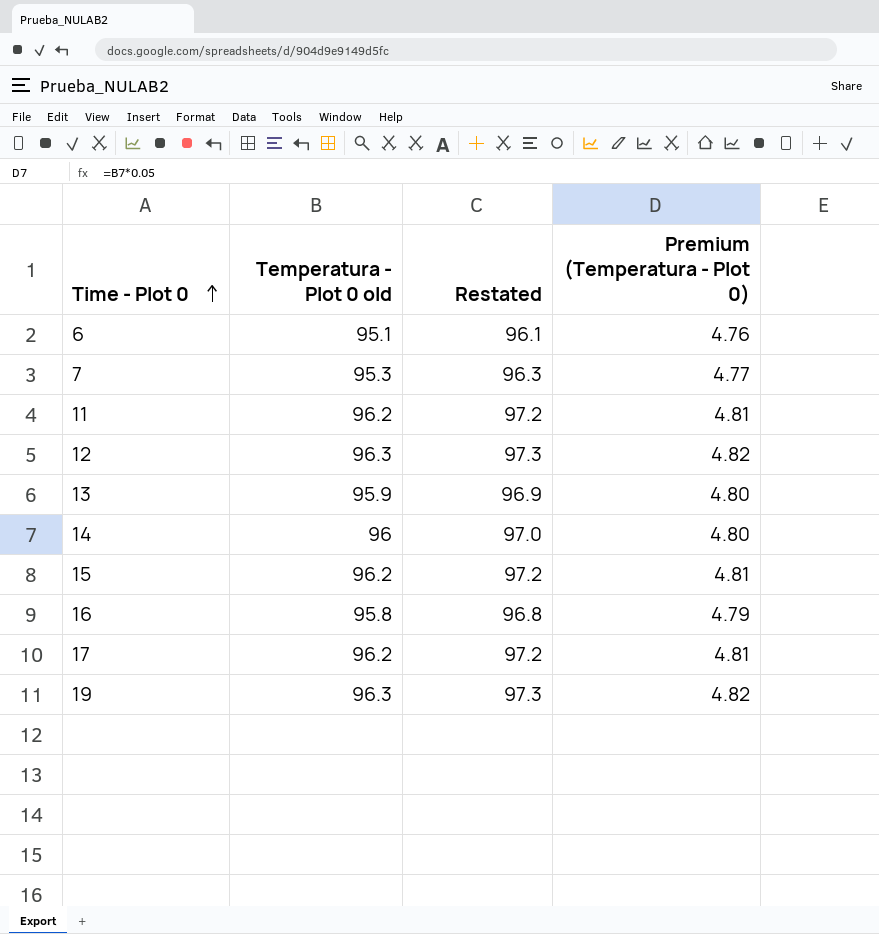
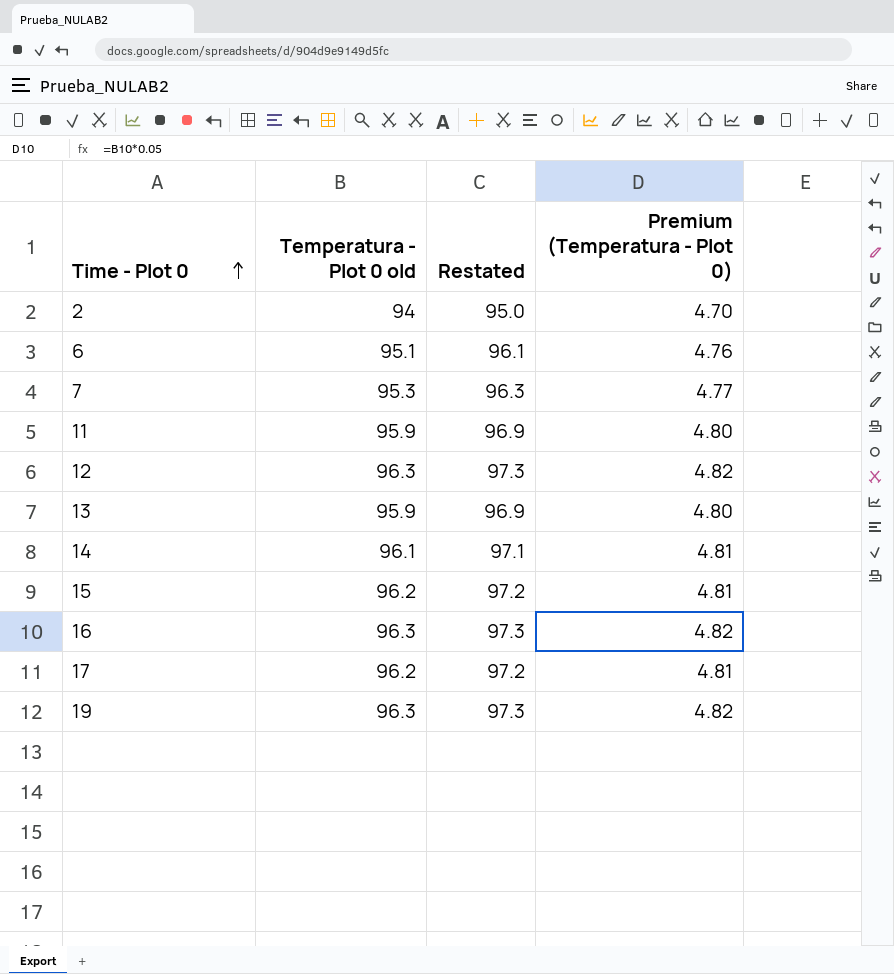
row 2: none -> 94 | 95.0 | 4.70
11 | Temperatura - Plot 0 old: 96.2 -> 95.9
11 | Restated: 97.2 -> 96.9
11 | Premium (Temperatura - Plot 0): 4.81 -> 4.80
14 | Temperatura - Plot 0 old: 96 -> 96.1
14 | Restated: 97.0 -> 97.1
14 | Premium (Temperatura - Plot 0): 4.80 -> 4.81
16 | Temperatura - Plot 0 old: 95.8 -> 96.3
16 | Restated: 96.8 -> 97.3
16 | Premium (Temperatura - Plot 0): 4.79 -> 4.82

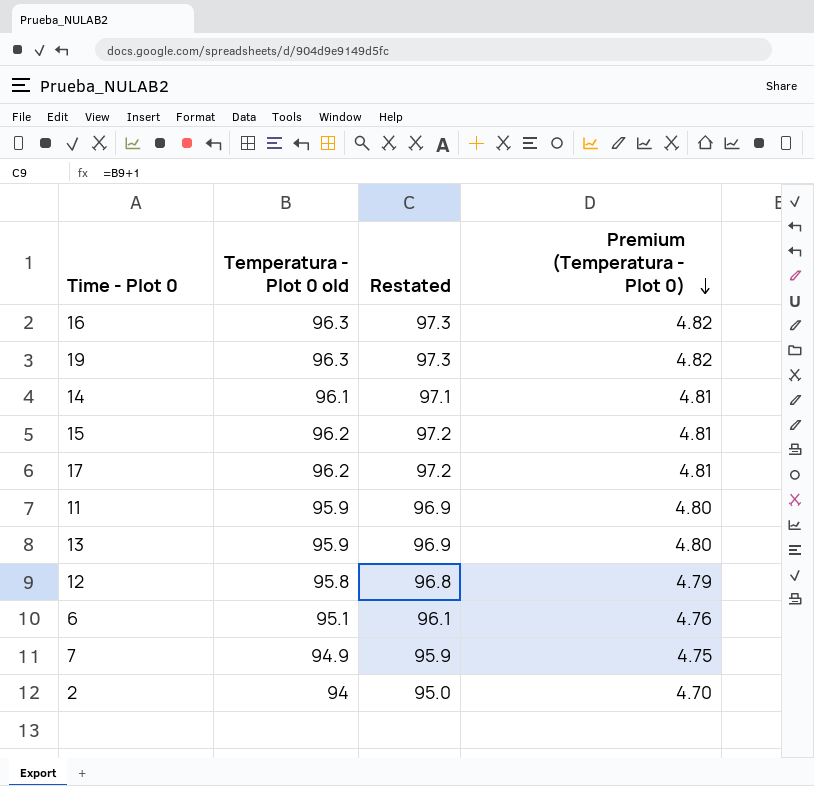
row order: Time - Plot 0 ascending -> Premium (Temperatura - Plot 0) descending
12 | Temperatura - Plot 0 old: 96.3 -> 95.8
12 | Restated: 97.3 -> 96.8
12 | Premium (Temperatura - Plot 0): 4.82 -> 4.79
7 | Temperatura - Plot 0 old: 95.3 -> 94.9
7 | Restated: 96.3 -> 95.9
7 | Premium (Temperatura - Plot 0): 4.77 -> 4.75

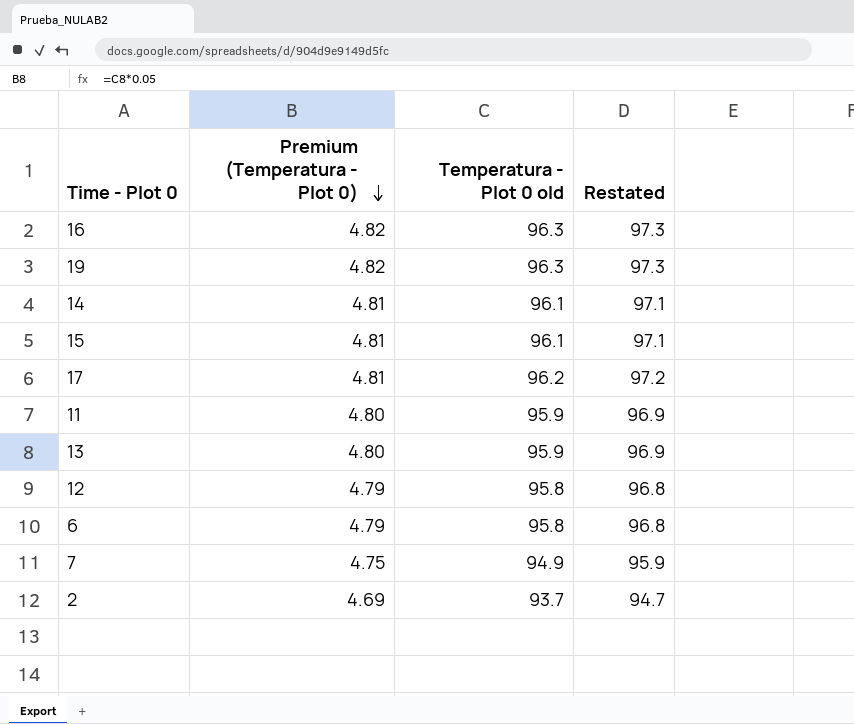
column Premium (Temperatura - Plot 0) | position: 4 -> 2
15 | Temperatura - Plot 0 old: 96.2 -> 96.1
15 | Restated: 97.2 -> 97.1
6 | Premium (Temperatura - Plot 0): 4.76 -> 4.79
6 | Temperatura - Plot 0 old: 95.1 -> 95.8
6 | Restated: 96.1 -> 96.8
2 | Premium (Temperatura - Plot 0): 4.70 -> 4.69
2 | Temperatura - Plot 0 old: 94 -> 93.7
2 | Restated: 95.0 -> 94.7

